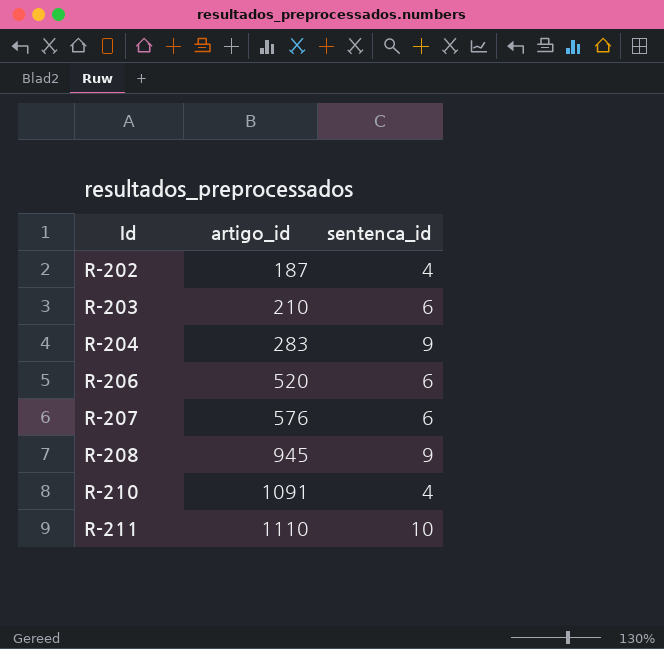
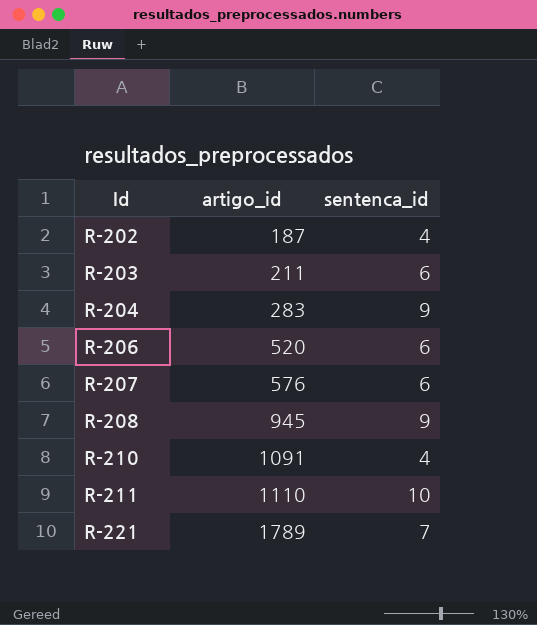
R-203 | artigo_id: 210 -> 211
row R-221: none -> 1789 | 7

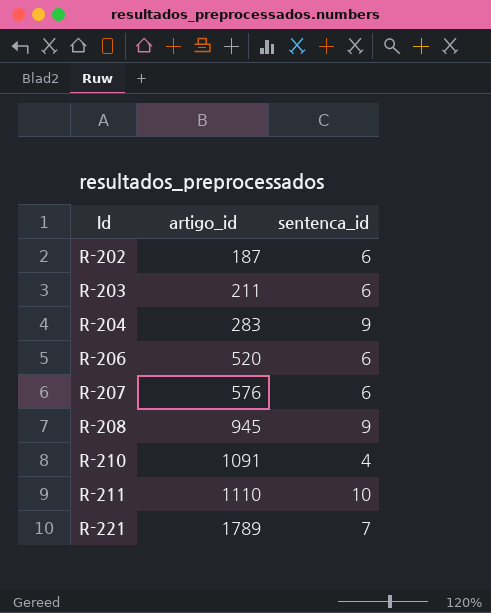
R-202 | sentenca_id: 4 -> 6

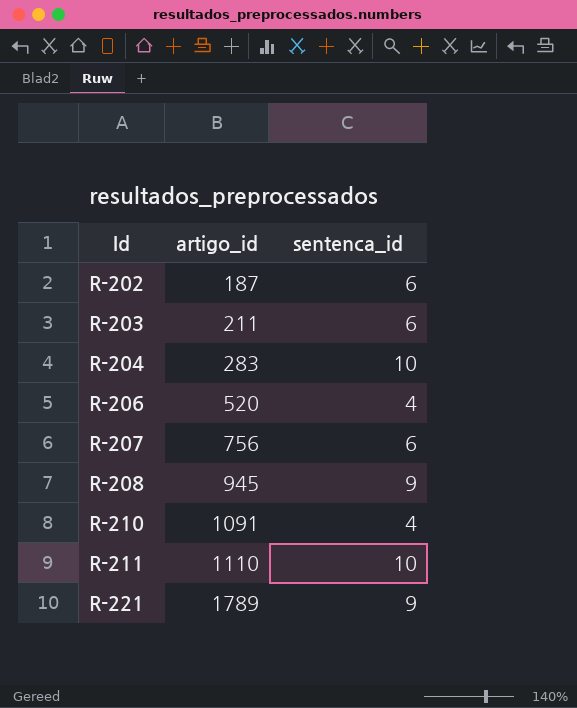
R-204 | sentenca_id: 9 -> 10
R-206 | sentenca_id: 6 -> 4
R-207 | artigo_id: 576 -> 756
R-221 | sentenca_id: 7 -> 9

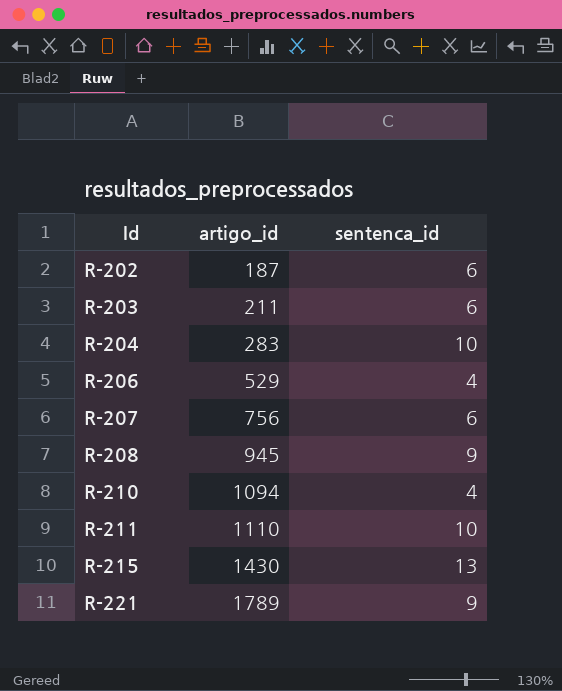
R-206 | artigo_id: 520 -> 529
R-210 | artigo_id: 1091 -> 1094
row R-215: none -> 1430 | 13

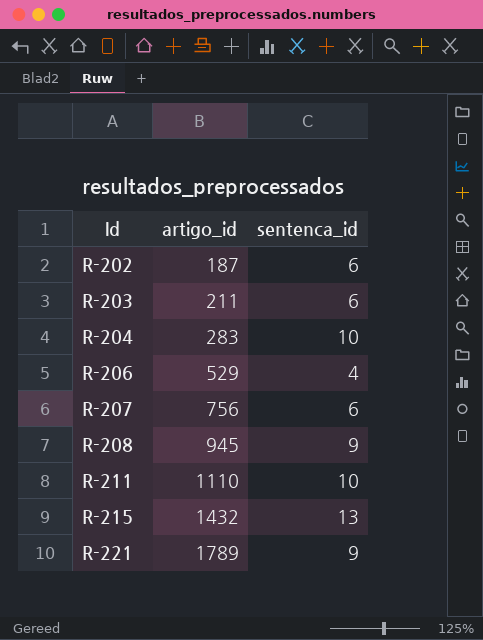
row R-210: 1094 | 4 -> none
R-215 | artigo_id: 1430 -> 1432

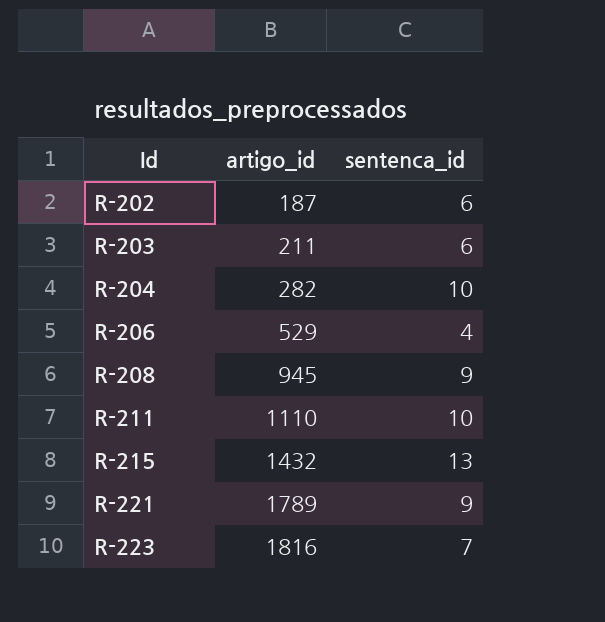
row R-207: 756 | 6 -> none
R-204 | artigo_id: 283 -> 282
row R-223: none -> 1816 | 7

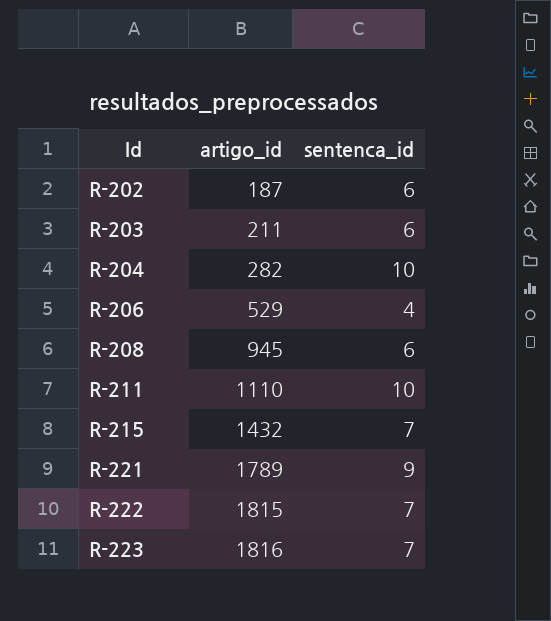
R-208 | sentenca_id: 9 -> 6
R-215 | sentenca_id: 13 -> 7
row R-222: none -> 1815 | 7

